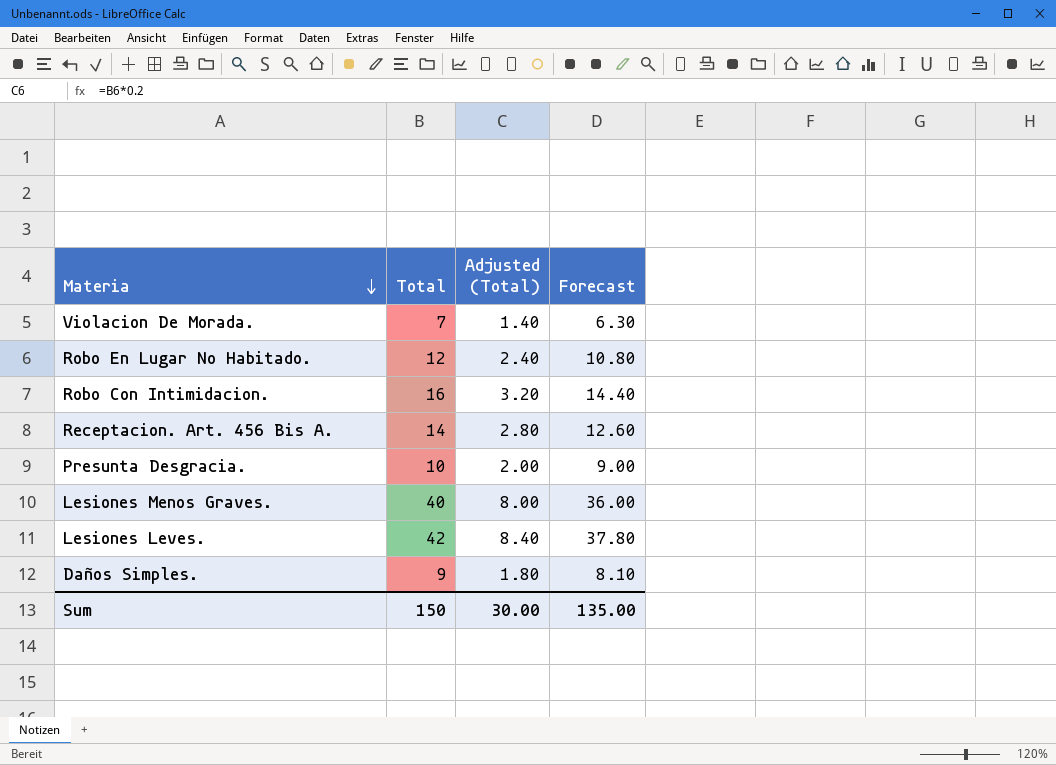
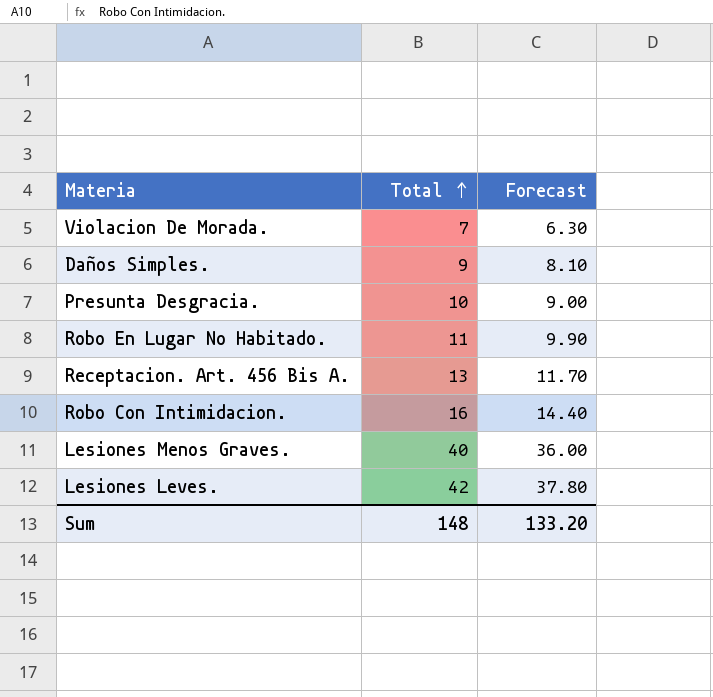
row order: Materia descending -> Total ascending
column Adjusted (Total) | formula: [Total] * 0.2 -> none
Robo En Lugar No Habitado. | Total: 12 -> 11
Robo En Lugar No Habitado. | Forecast: 10.80 -> 9.90
Receptacion. Art. 456 Bis A. | Total: 14 -> 13
Receptacion. Art. 456 Bis A. | Forecast: 12.60 -> 11.70
Sum | Total: 150 -> 148
Sum | Forecast: 135.00 -> 133.20

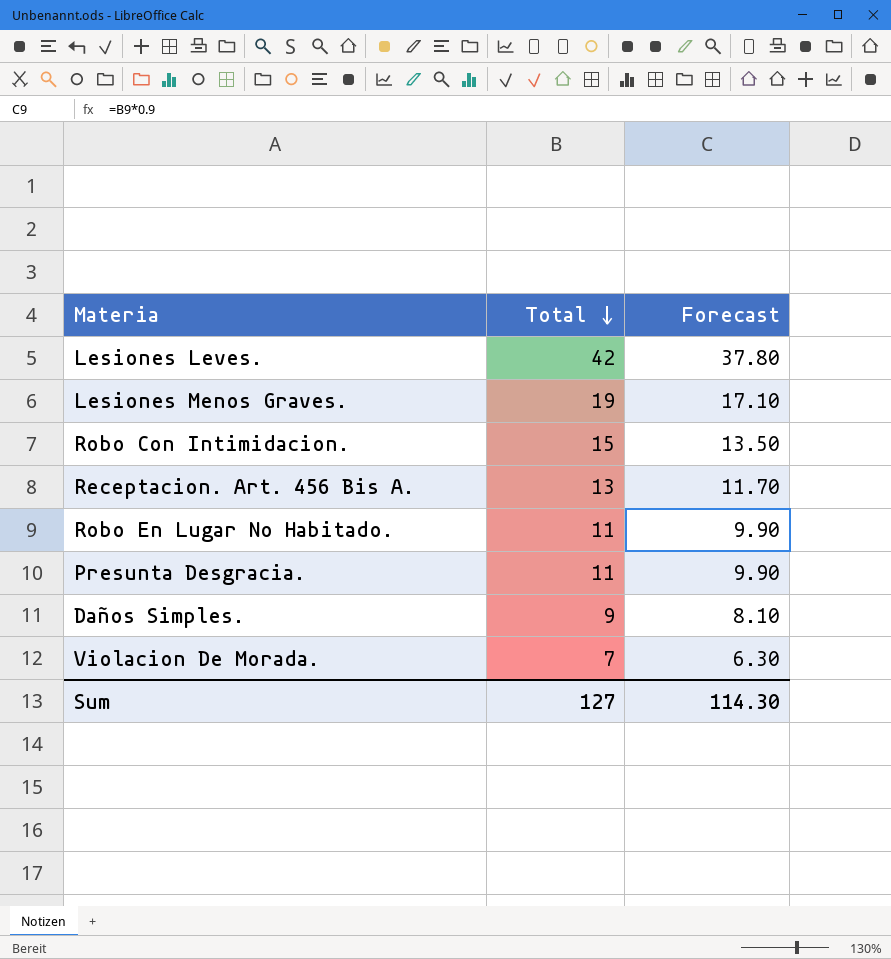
row order: Total ascending -> Total descending
Lesiones Menos Graves. | Total: 40 -> 19
Lesiones Menos Graves. | Forecast: 36.00 -> 17.10
Robo Con Intimidacion. | Total: 16 -> 15
Robo Con Intimidacion. | Forecast: 14.40 -> 13.50
Presunta Desgracia. | Total: 10 -> 11
Presunta Desgracia. | Forecast: 9.00 -> 9.90
Sum | Total: 148 -> 127
Sum | Forecast: 133.20 -> 114.30

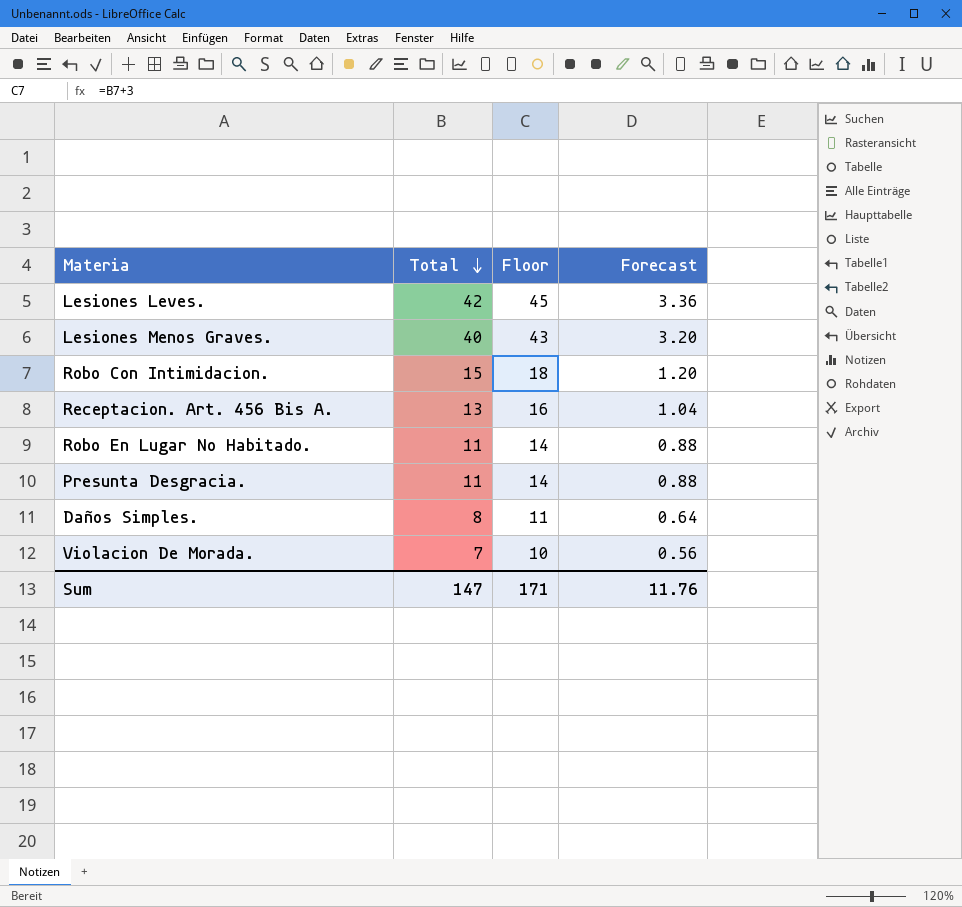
column Floor | formula: none -> [Total] + 3
column Forecast | formula: [Total] * 0.9 -> [Total] * 0.08
Lesiones Menos Graves. | Total: 19 -> 40
Daños Simples. | Total: 9 -> 8
Sum | Total: 127 -> 147
Sum | Forecast: 114.30 -> 11.76

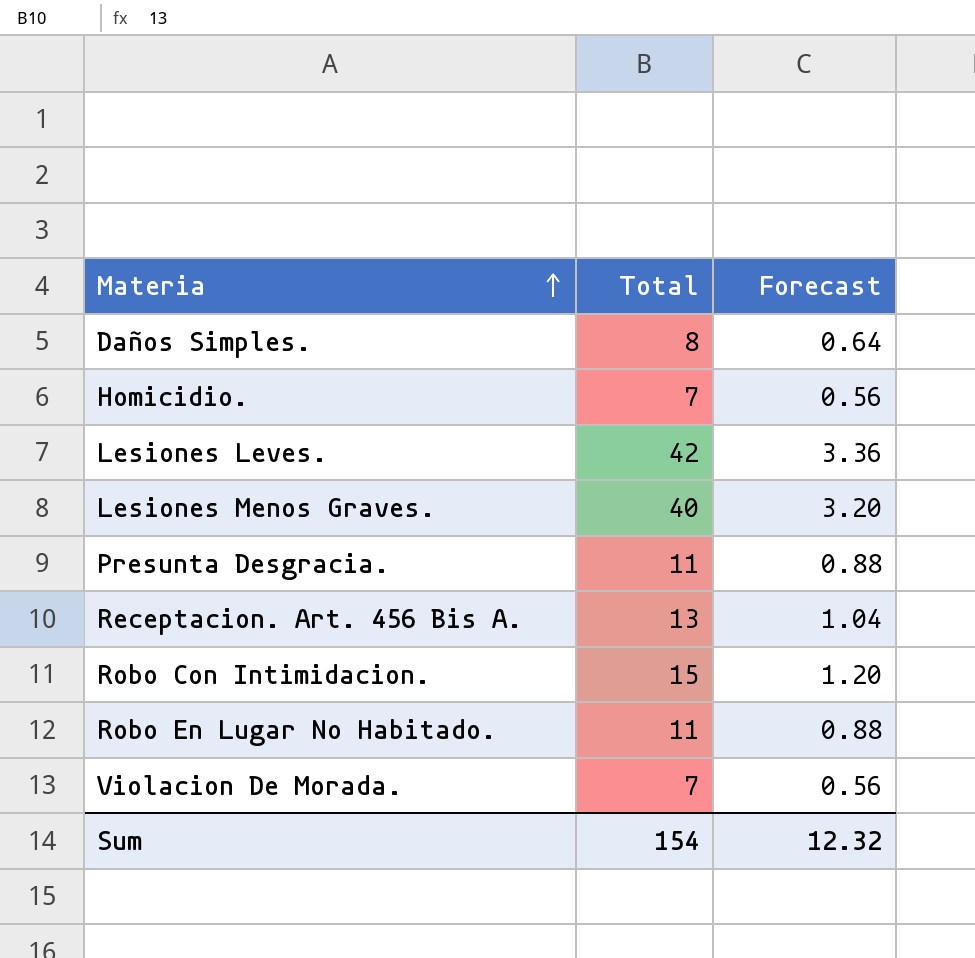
row order: Total descending -> Materia ascending
column Floor | formula: [Total] + 3 -> none
row Homicidio.: none -> 7 | 0.56
Sum | Total: 147 -> 154
Sum | Forecast: 11.76 -> 12.32

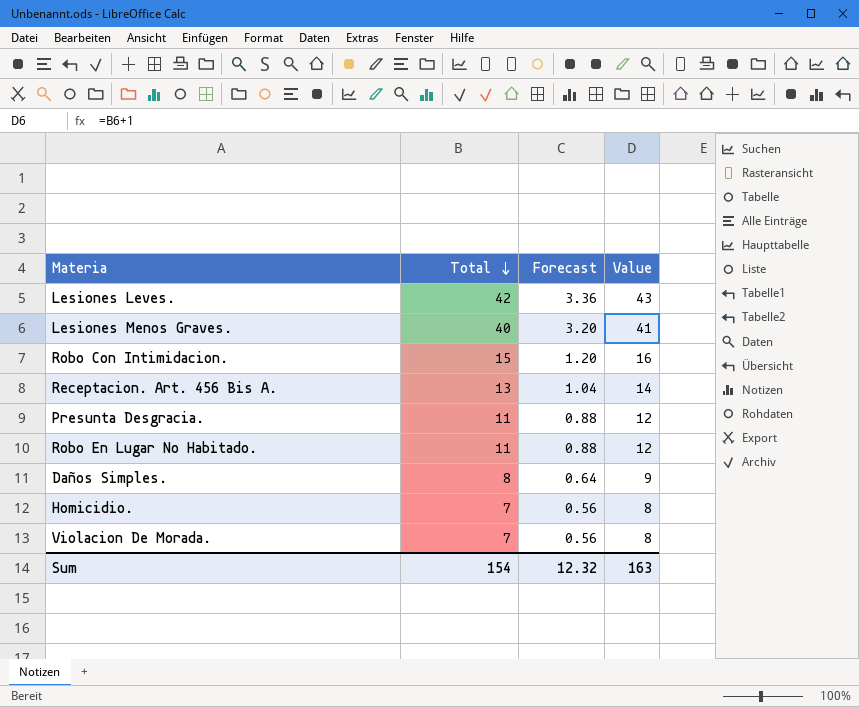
row order: Materia ascending -> Total descending
column Value | formula: none -> [Total] + 1

